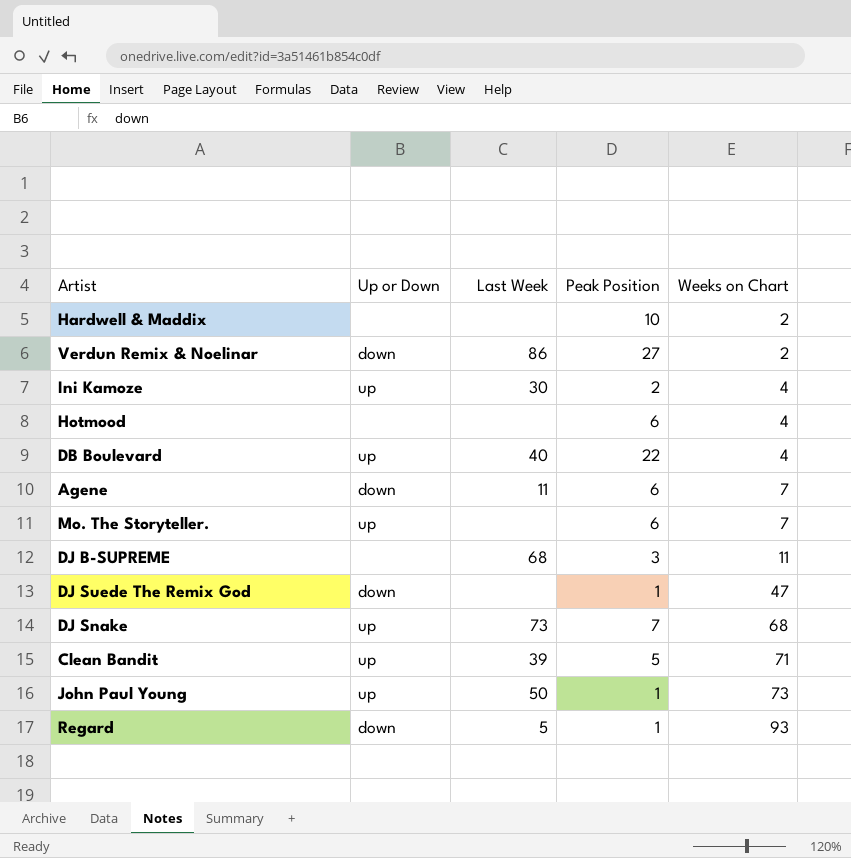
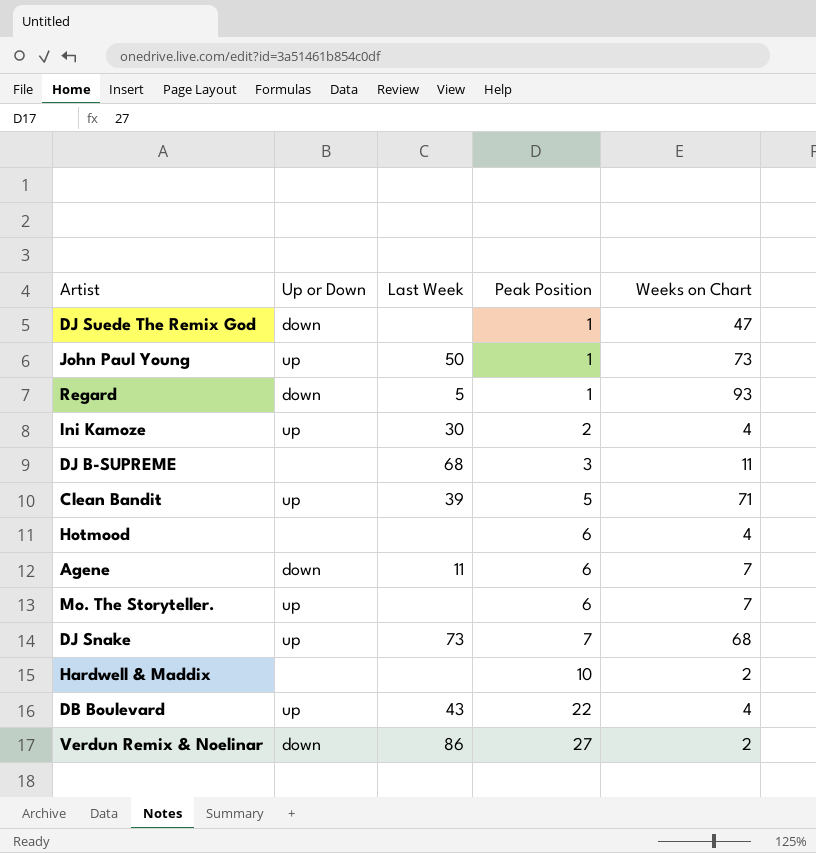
row order: Weeks on Chart ascending -> Peak Position ascending
DB Boulevard | Last Week: 40 -> 43

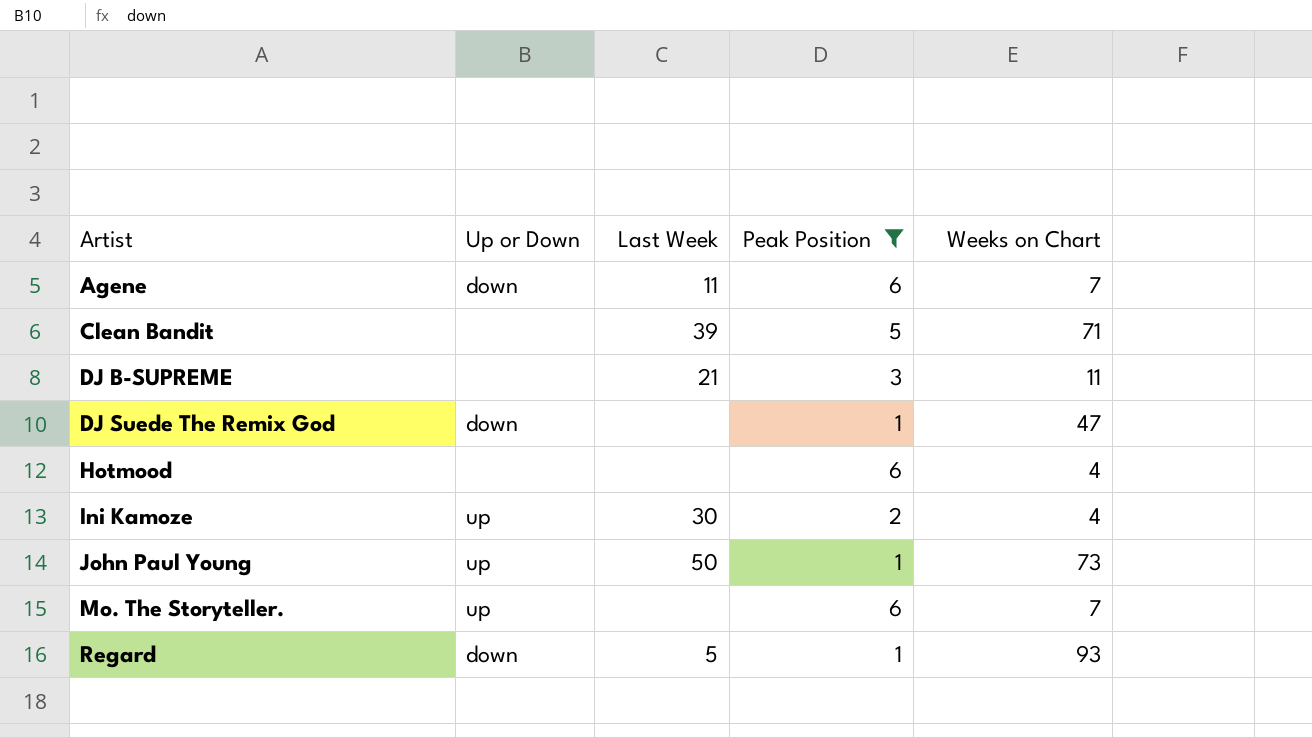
filter: none -> Peak Position <= 6
row order: Peak Position ascending -> Artist ascending
Clean Bandit | Up or Down: up -> none
DJ B-SUPREME | Last Week: 68 -> 21

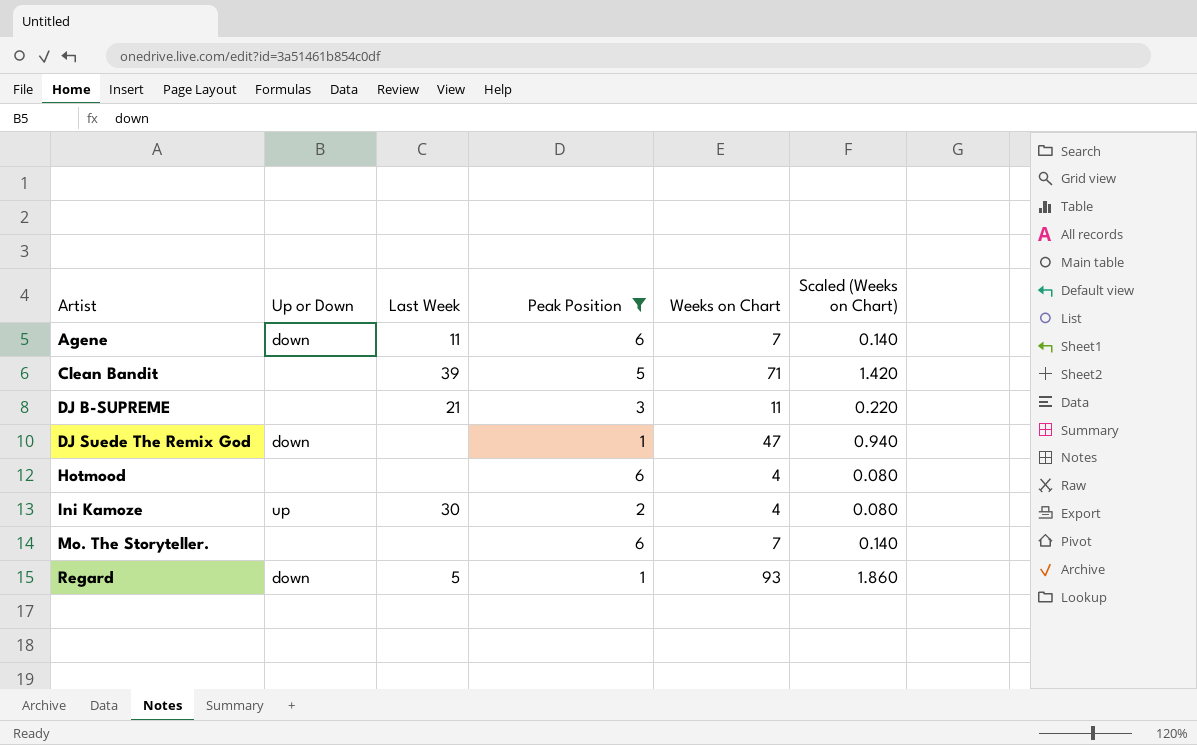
column Scaled (Weeks on Chart) | formula: none -> [Weeks on Chart] * 0.02
row John Paul Young: up | 50 | 1 | 73 -> none
Mo. The Storyteller. | Up or Down: up -> none

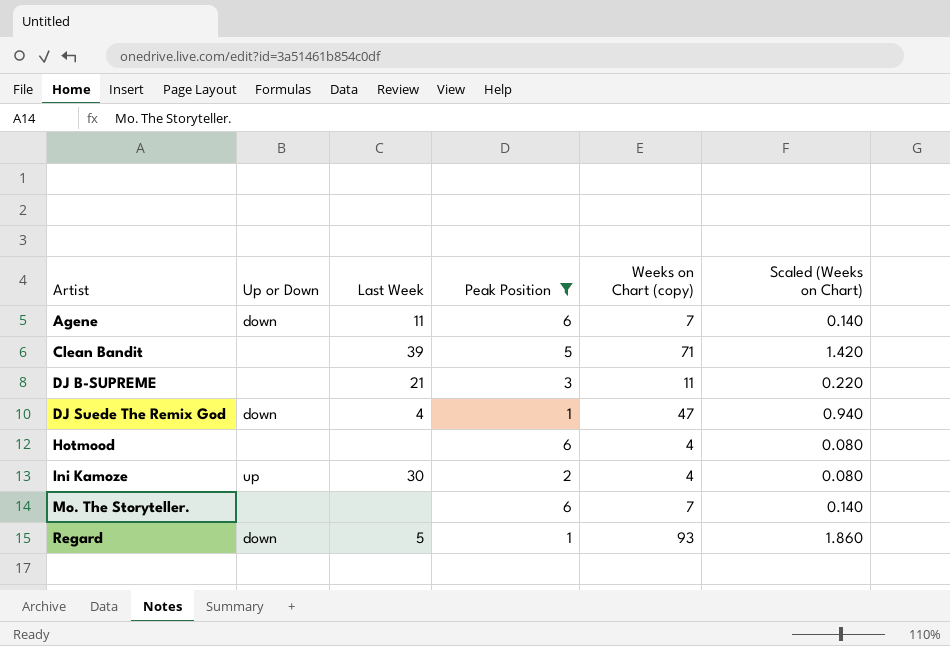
column name: Weeks on Chart -> Weeks on Chart (copy)
DJ Suede The Remix God | Last Week: none -> 4

